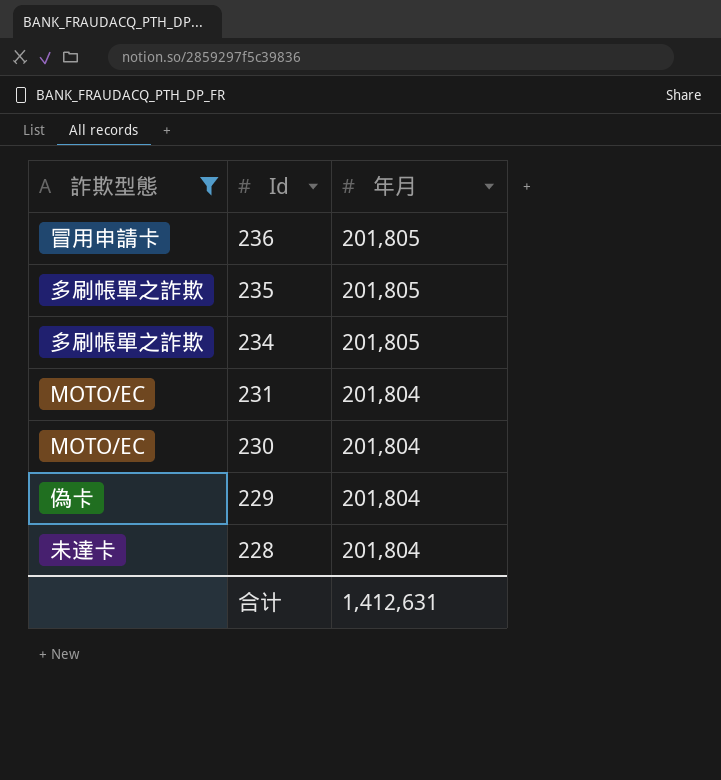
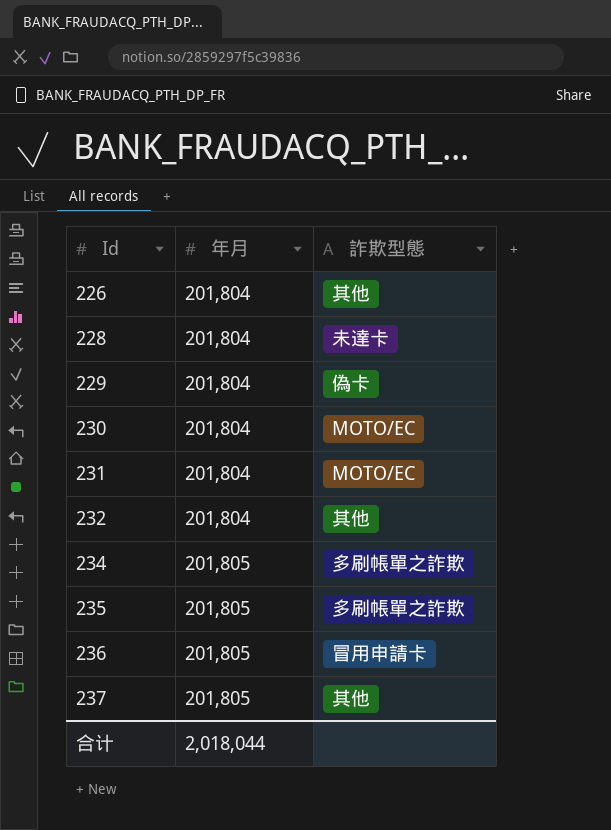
filter: 詐欺型態 != 其他 -> none
row order: Id descending -> Id ascending
column 詐欺型態 | position: 1 -> 3
合计 | 年月: 1,412,631 -> 2,018,044

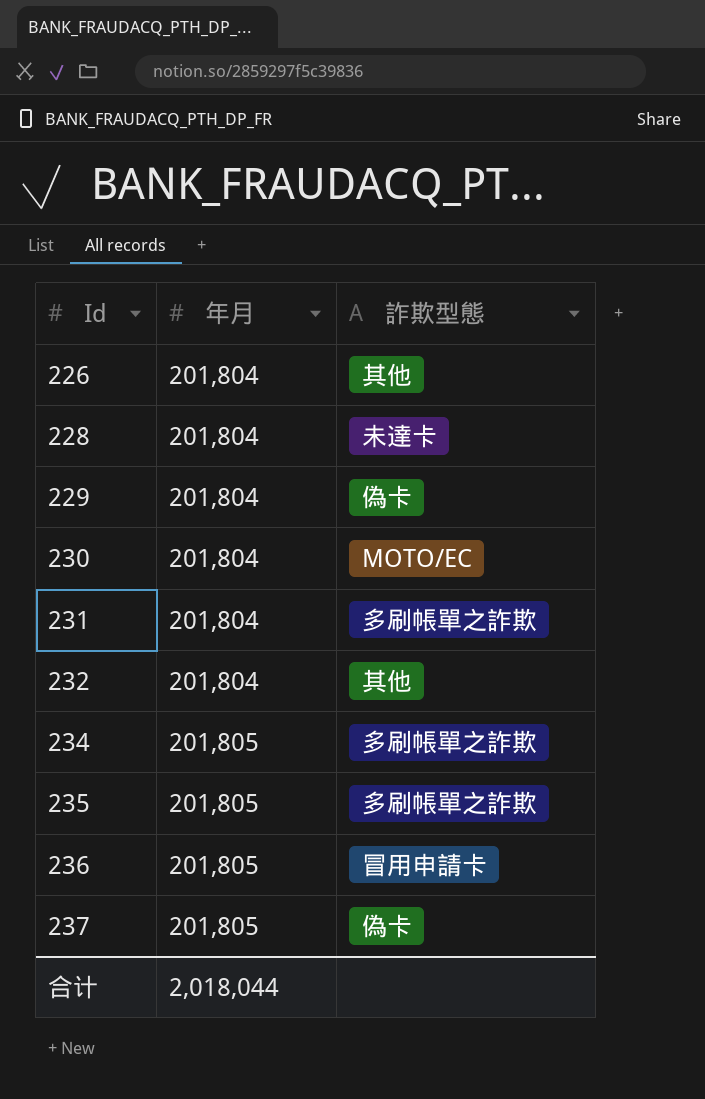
231 | 詐欺型態: MOTO/EC -> 多刷帳單之詐欺
237 | 詐欺型態: 其他 -> 偽卡

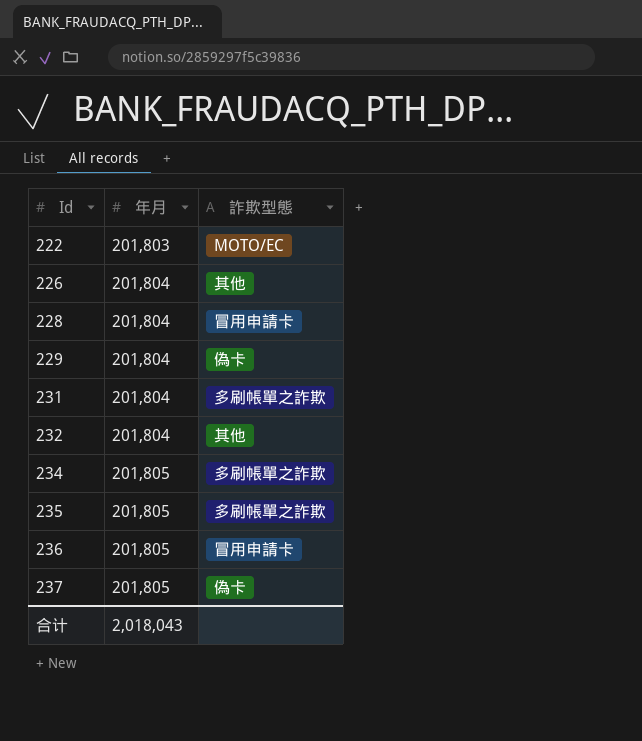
row 230: 201,804 | MOTO/EC -> none
row 222: none -> 201,803 | MOTO/EC
228 | 詐欺型態: 未達卡 -> 冒用申請卡
合计 | 年月: 2,018,044 -> 2,018,043

